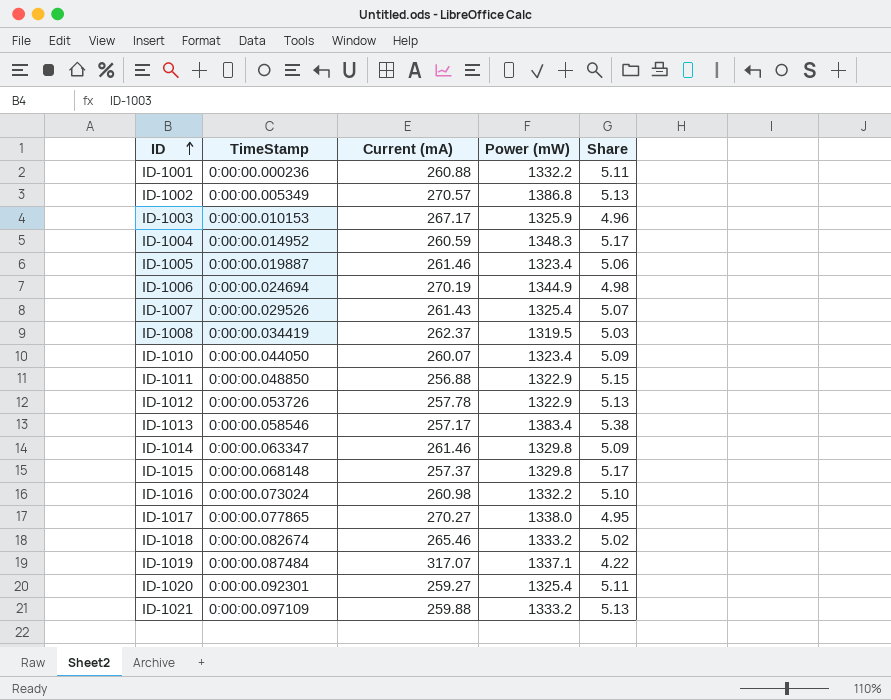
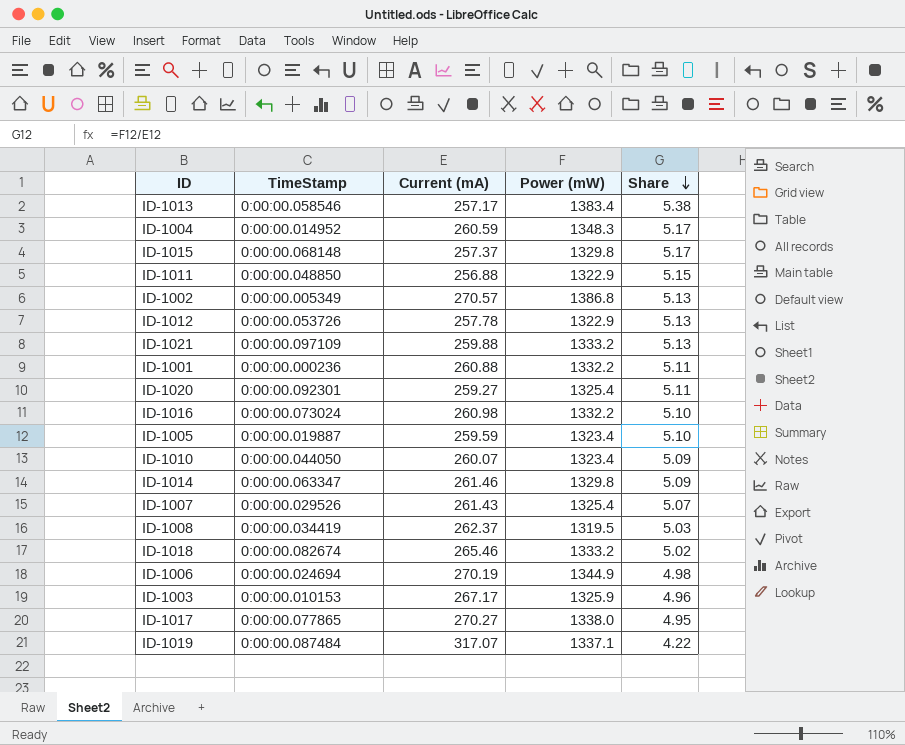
row order: ID ascending -> Share descending
ID-1005 | Current (mA): 261.46 -> 259.59
ID-1005 | Share: 5.06 -> 5.10

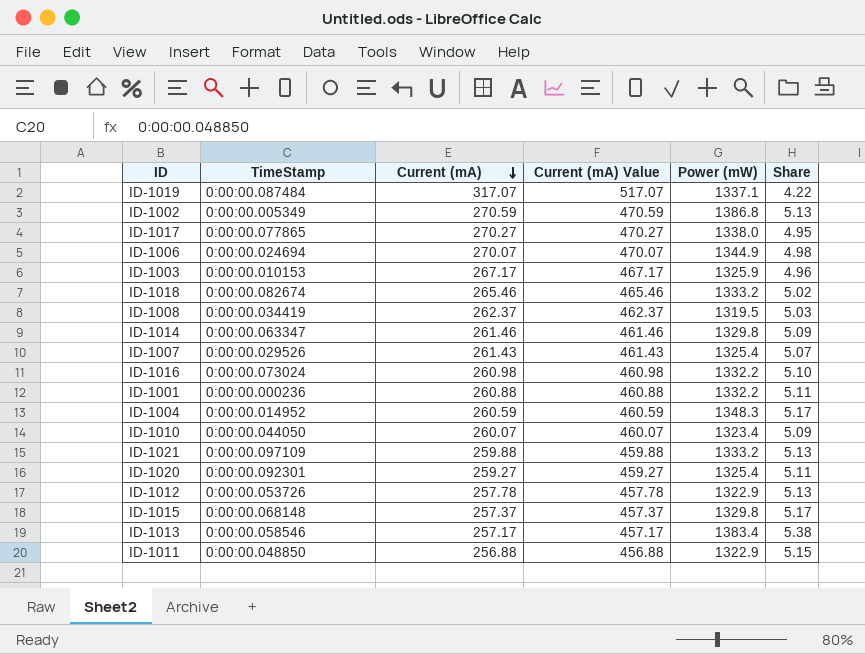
row order: Share descending -> Current (mA) descending
column Current (mA) Value | formula: none -> [Current (mA)] + 200
row ID-1005: 0:00:00.019887 | 259.59 | 1323.4 | 5.10 -> none
ID-1002 | Current (mA): 270.57 -> 270.59
ID-1006 | Current (mA): 270.19 -> 270.07

